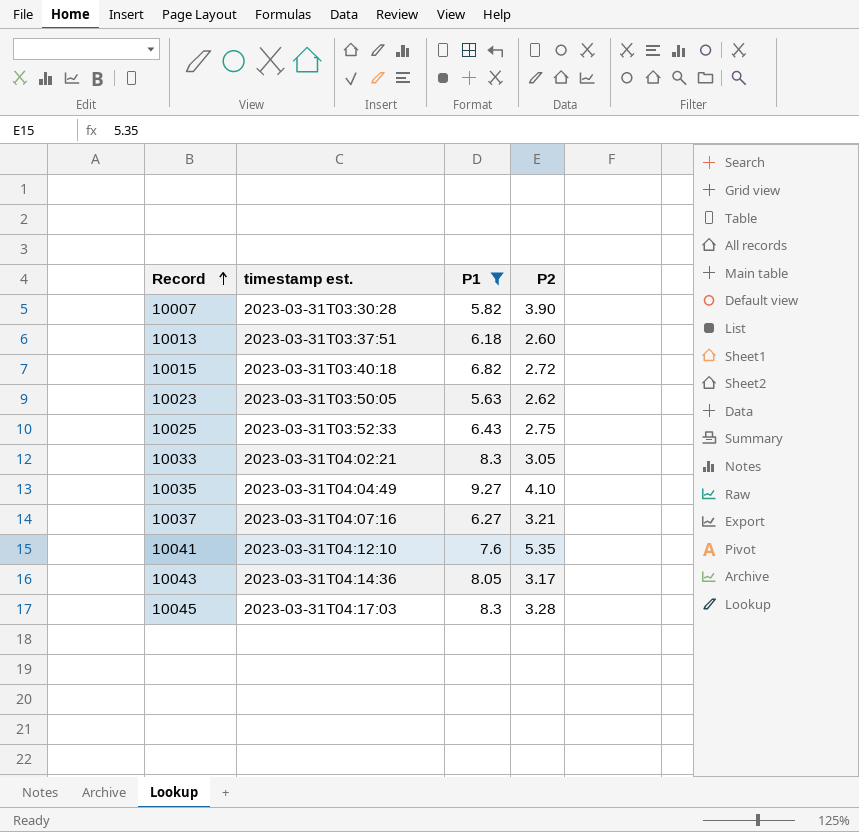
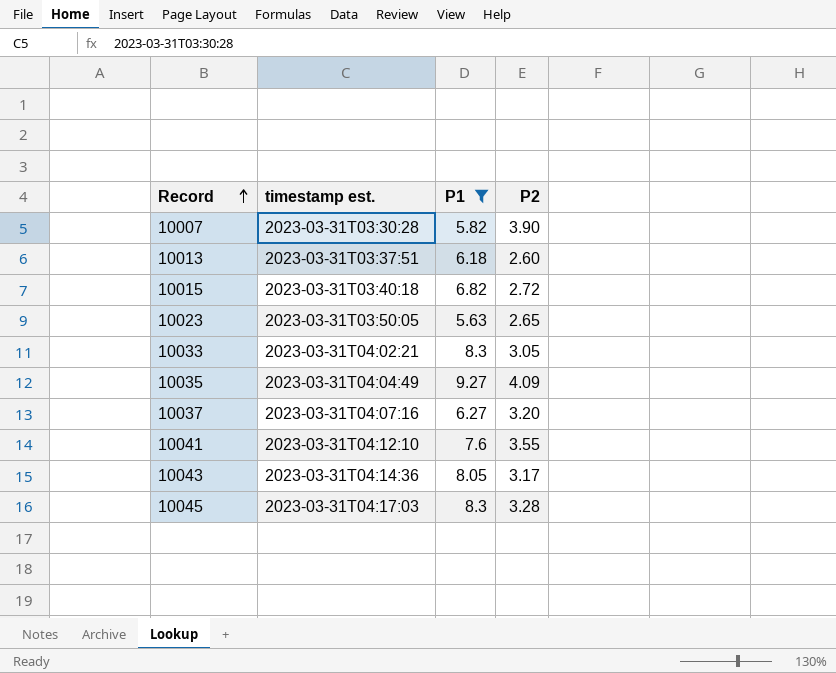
row 10025: 2023-03-31T03:52:33 | 6.43 | 2.75 -> none
10023 | P2: 2.62 -> 2.65
10035 | P2: 4.10 -> 4.09
10037 | P2: 3.21 -> 3.20
10041 | P2: 5.35 -> 3.55

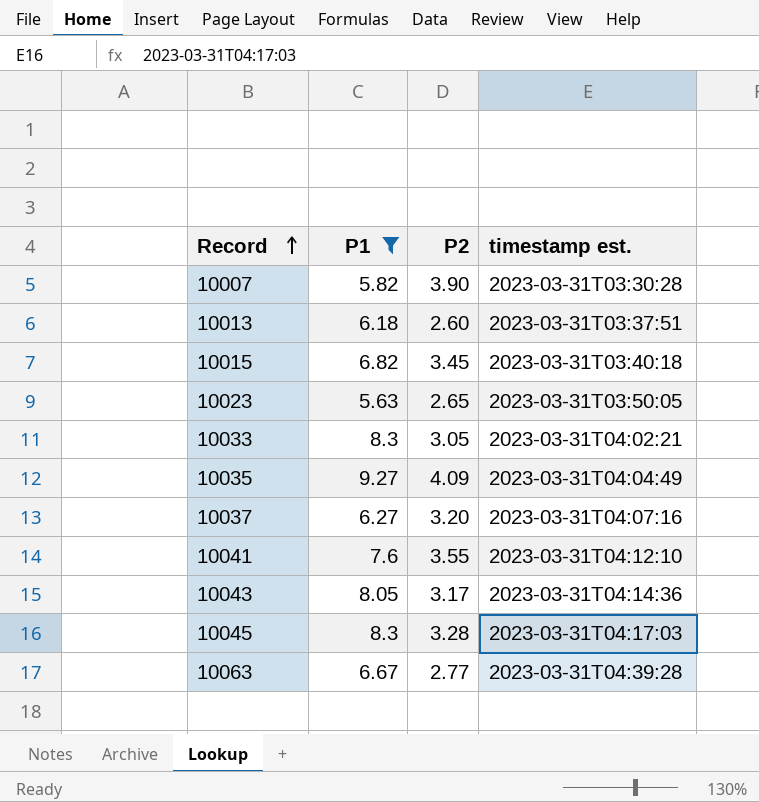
column timestamp est. | position: 2 -> 4
10015 | P2: 2.72 -> 3.45
row 10063: none -> 6.67 | 2.77 | 2023-03-31T04:39:28

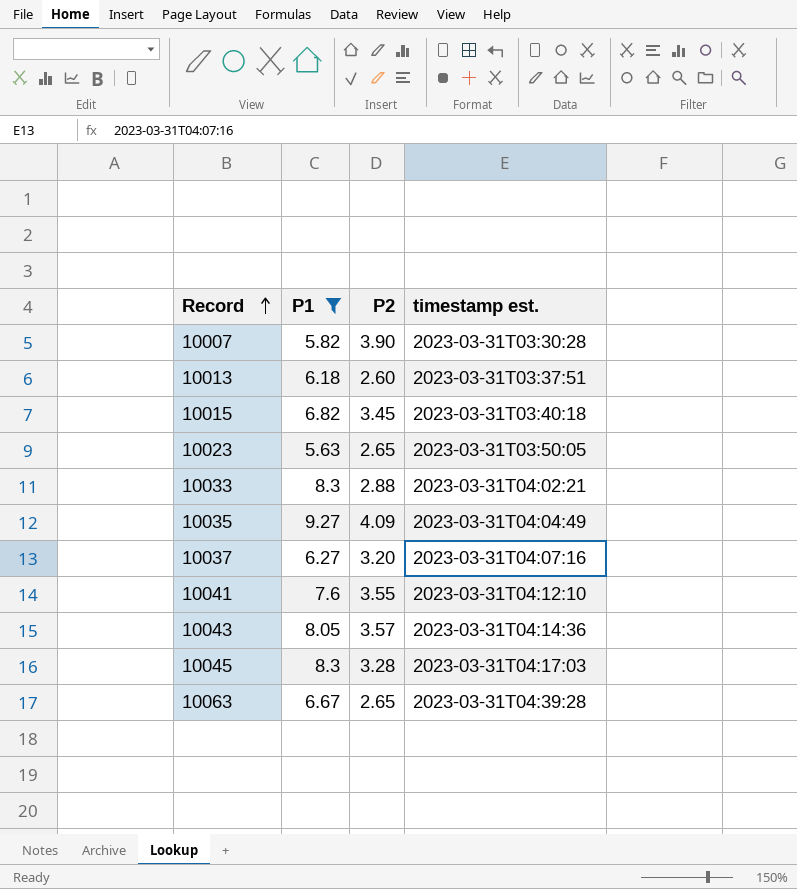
10033 | P2: 3.05 -> 2.88
10043 | P2: 3.17 -> 3.57
10063 | P2: 2.77 -> 2.65

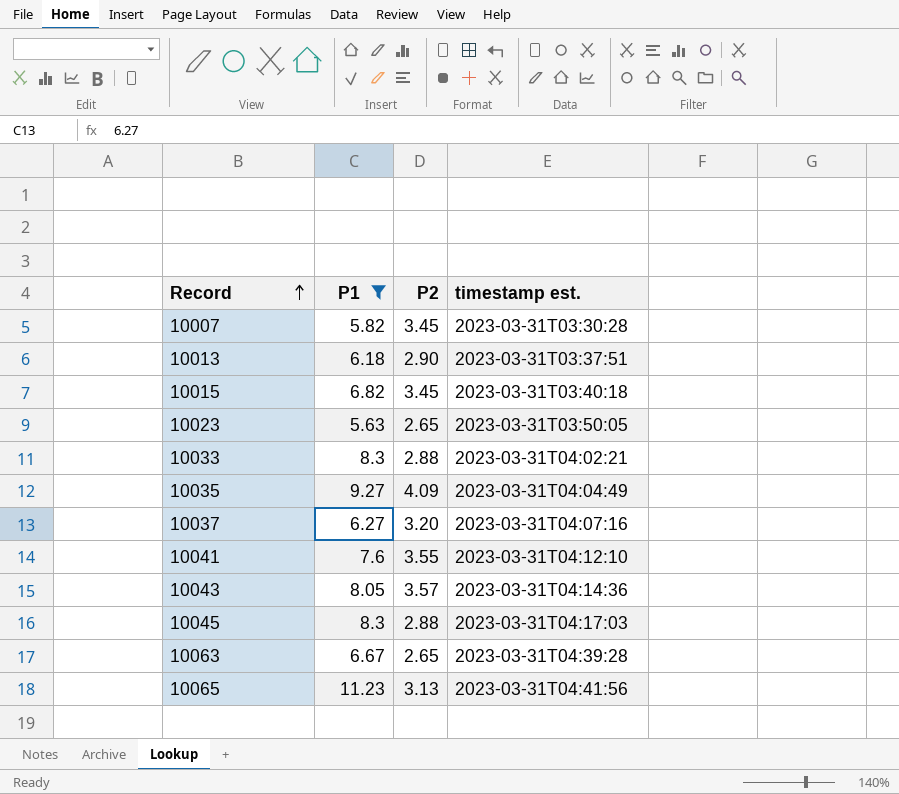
10007 | P2: 3.90 -> 3.45
10013 | P2: 2.60 -> 2.90
10045 | P2: 3.28 -> 2.88
row 10065: none -> 11.23 | 3.13 | 2023-03-31T04:41:56

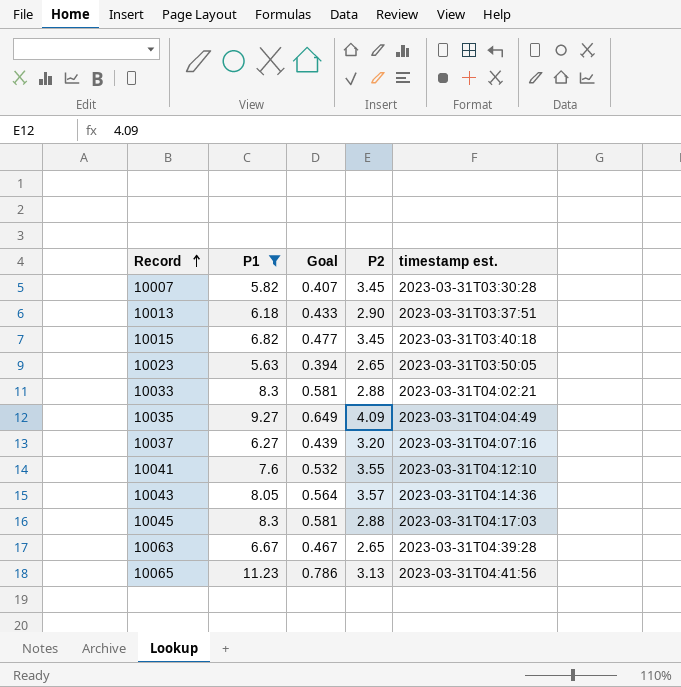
column Goal | formula: none -> [P1] * 0.07

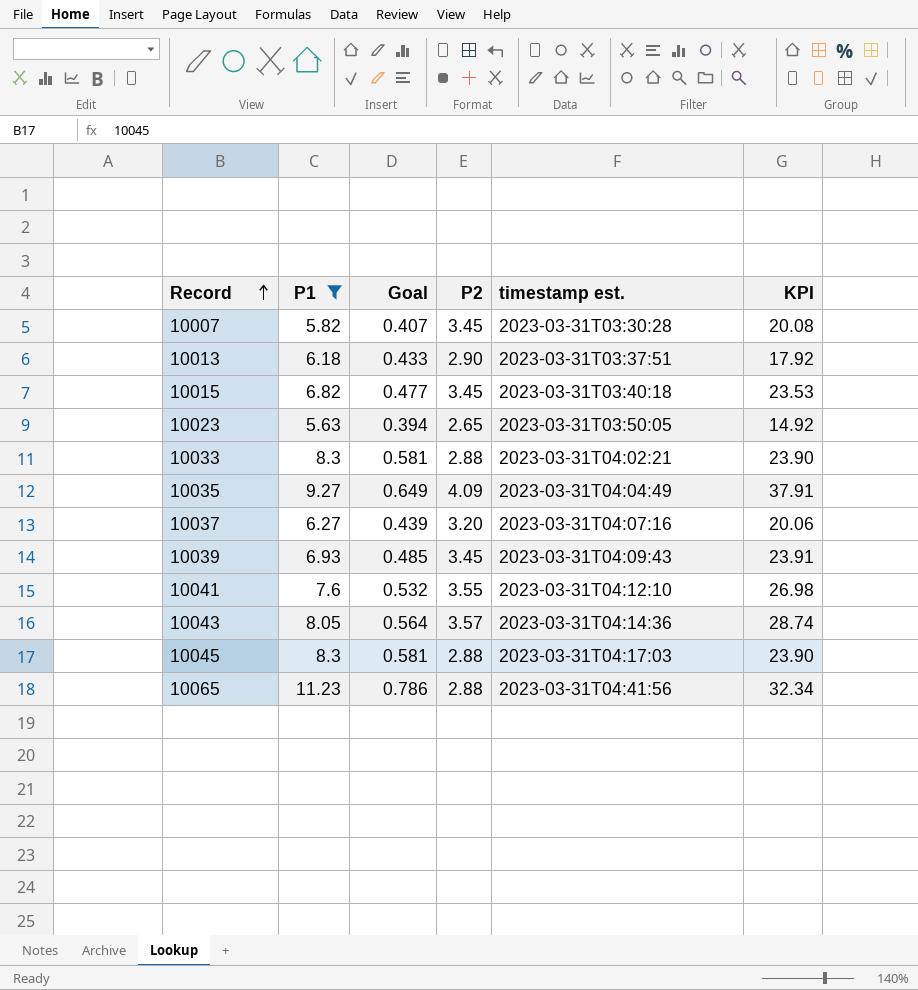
column KPI | formula: none -> [P1] * [P2]
row 10063: 6.67 | 0.467 | 2.65 | 2023-03-31T04:39:28 -> none
row 10039: none -> 6.93 | 0.485 | 3.45 | 2023-03-31T04:09:43 | 23.91
10065 | P2: 3.13 -> 2.88

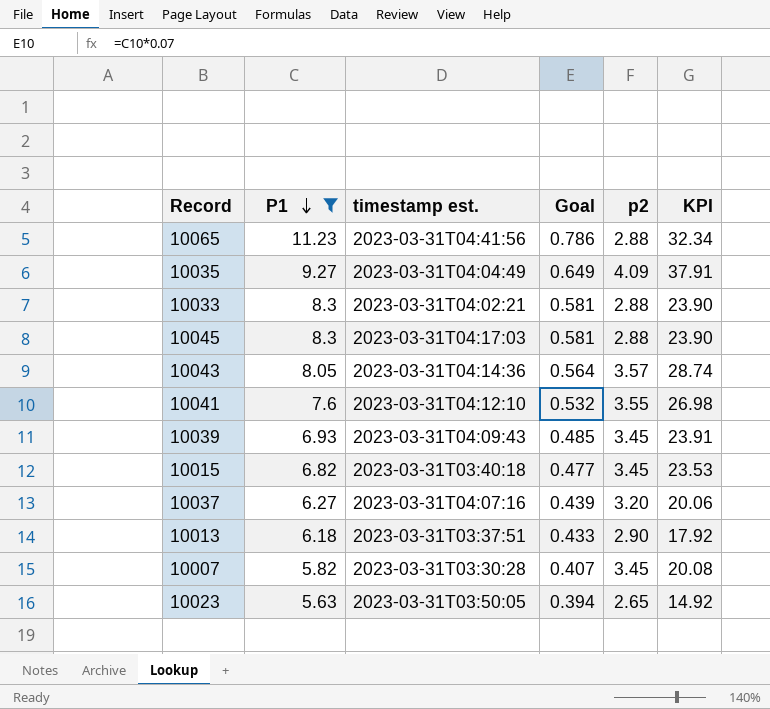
row order: Record ascending -> P1 descending
column timestamp est. | position: 5 -> 3
column name: P2 -> p2

